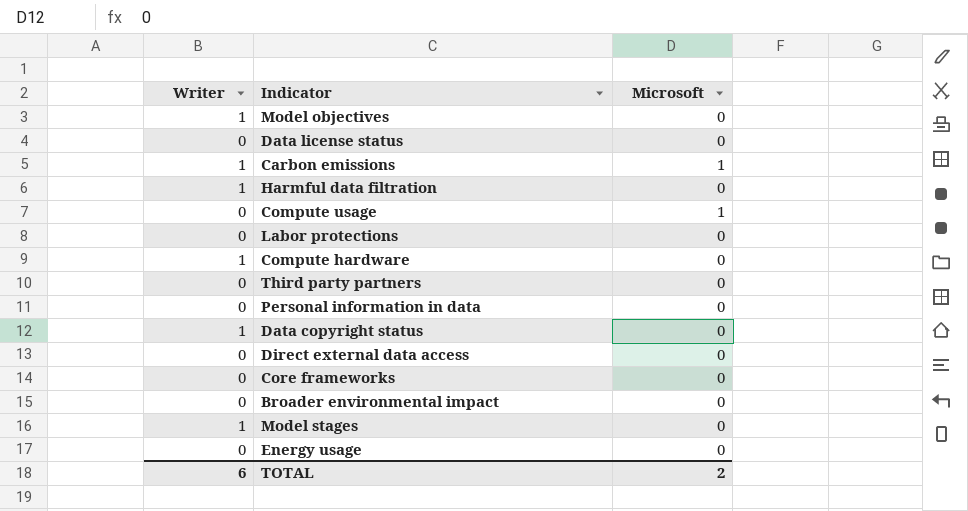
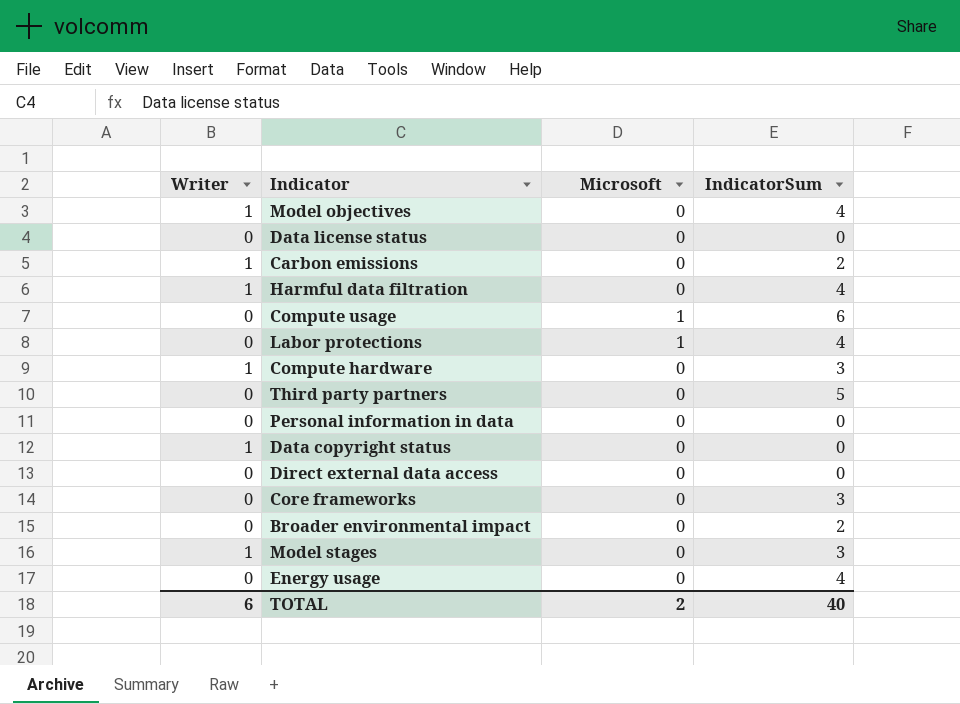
column IndicatorSum | position: none -> 4
Carbon emissions | Microsoft: 1 -> 0
Labor protections | Microsoft: 0 -> 1

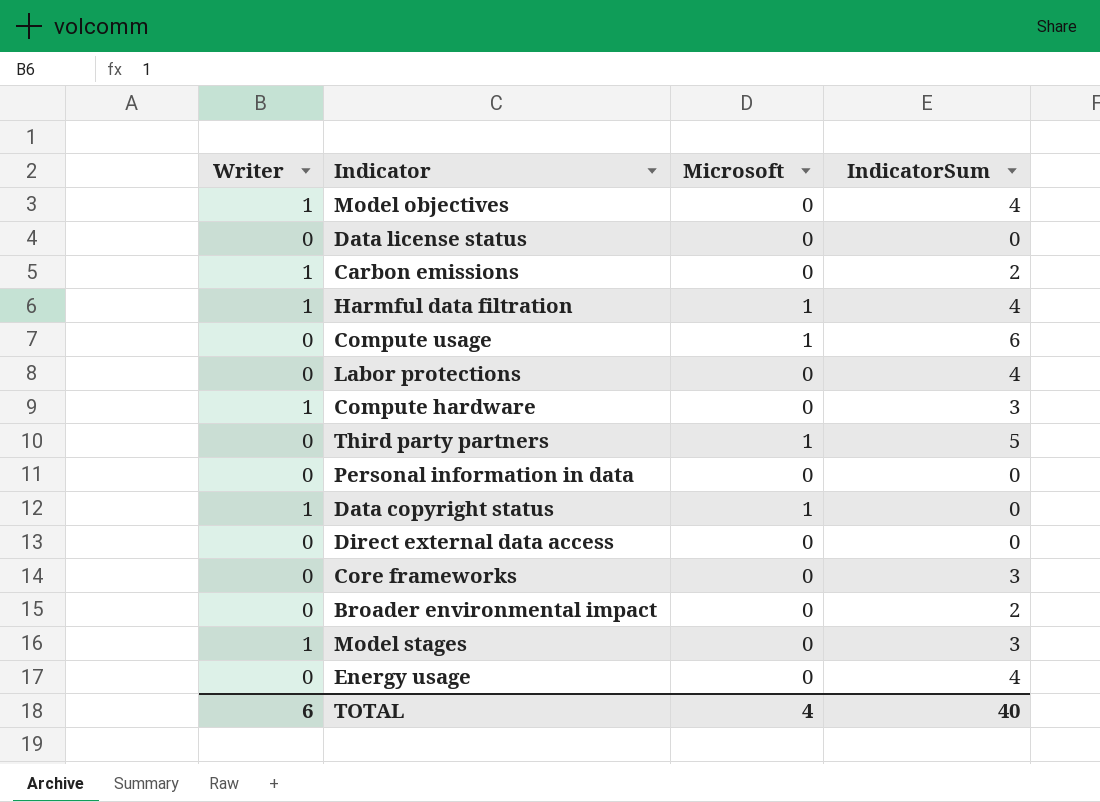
Harmful data filtration | Microsoft: 0 -> 1
Labor protections | Microsoft: 1 -> 0
Third party partners | Microsoft: 0 -> 1
Data copyright status | Microsoft: 0 -> 1
TOTAL | Microsoft: 2 -> 4

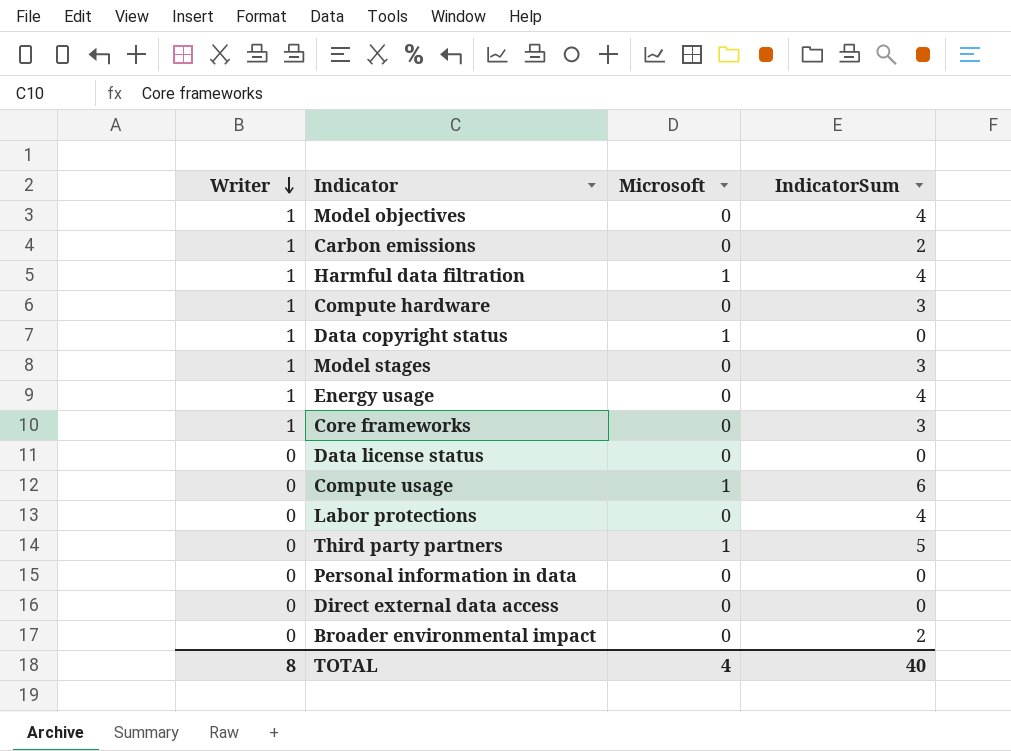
row order: none -> Writer descending
Energy usage | Writer: 0 -> 1
Core frameworks | Writer: 0 -> 1
TOTAL | Writer: 6 -> 8

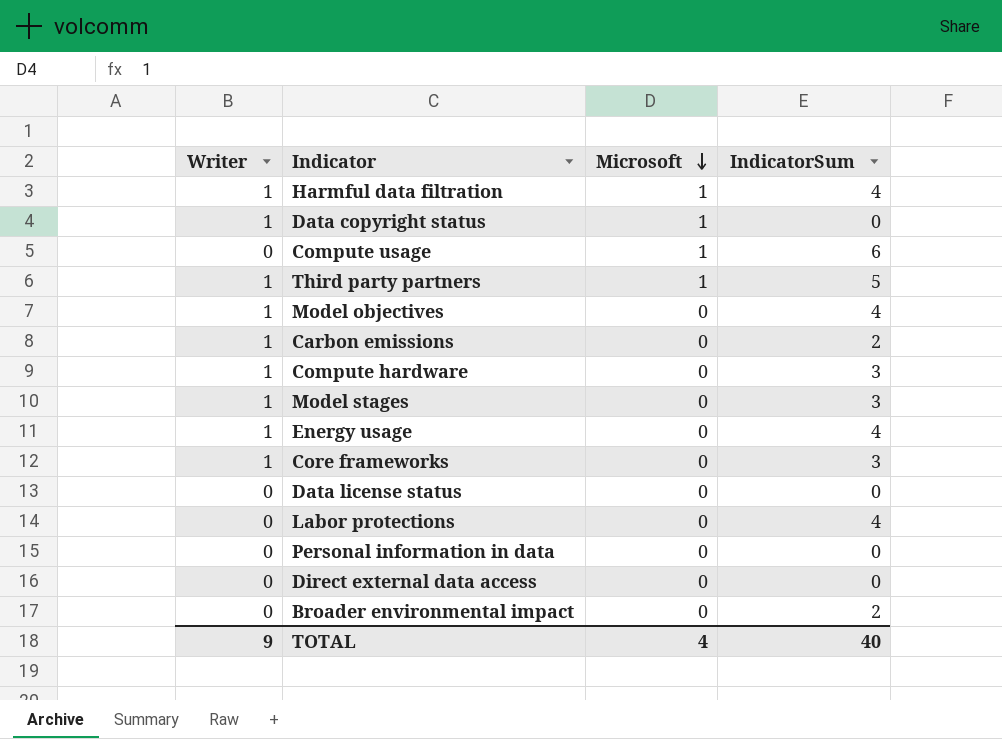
row order: Writer descending -> Microsoft descending
Third party partners | Writer: 0 -> 1
TOTAL | Writer: 8 -> 9

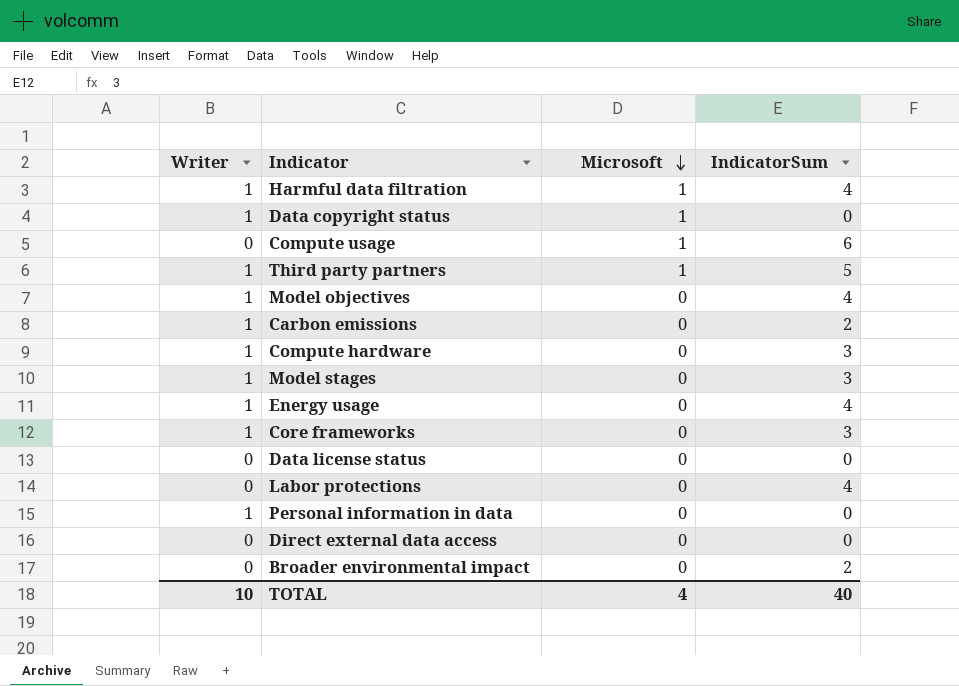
Personal information in data | Writer: 0 -> 1
TOTAL | Writer: 9 -> 10

